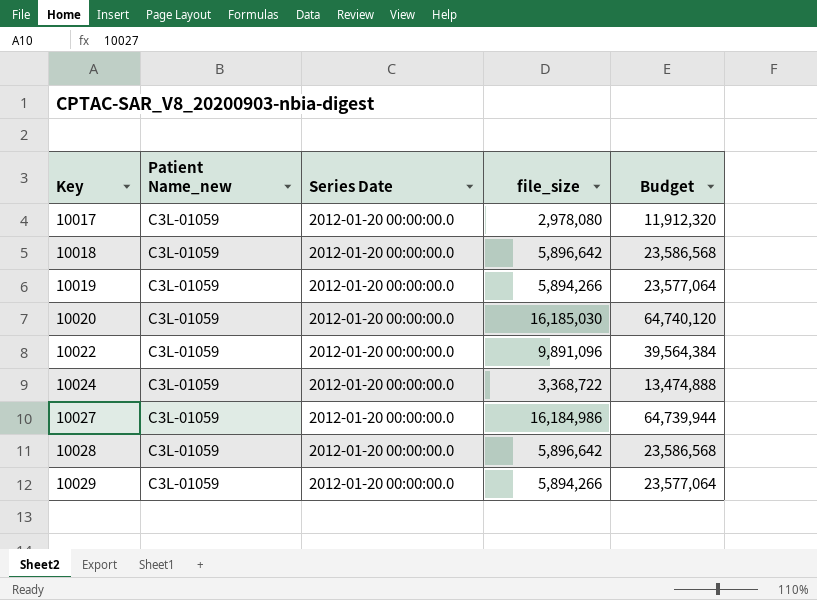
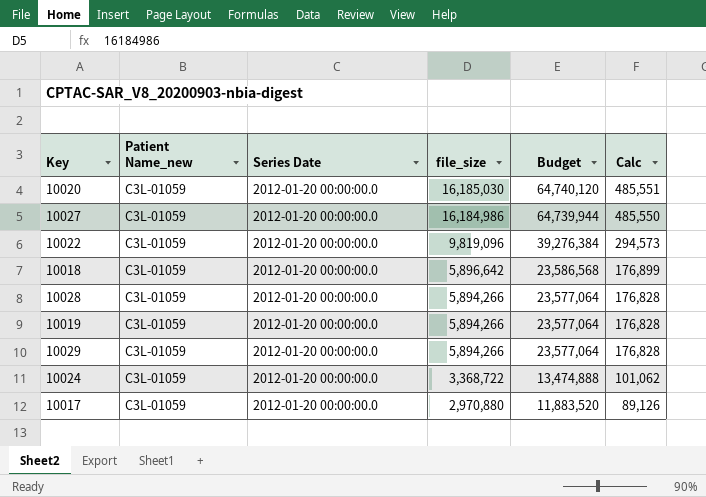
row order: Key ascending -> file_size descending
column Calc | formula: none -> [file_size] * 0.03
10022 | file_size: 9,891,096 -> 9,819,096
10022 | Budget: 39,564,384 -> 39,276,384
10028 | file_size: 5,896,642 -> 5,894,266
10028 | Budget: 23,586,568 -> 23,577,064
10017 | file_size: 2,978,080 -> 2,970,880
10017 | Budget: 11,912,320 -> 11,883,520

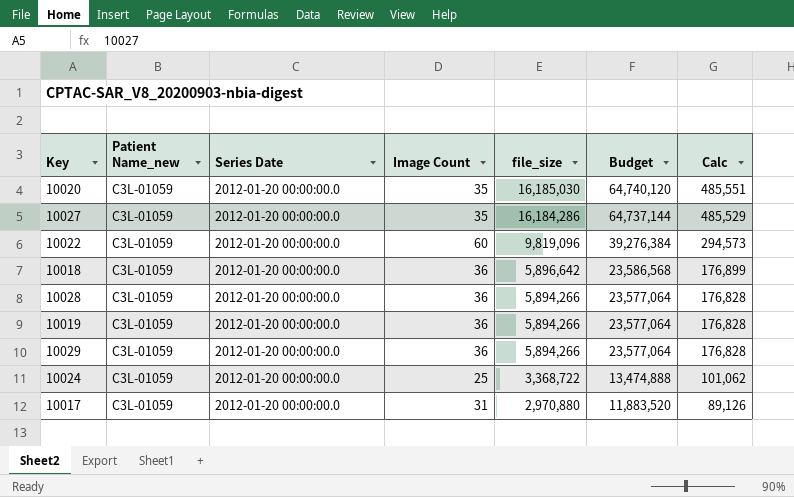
column Image Count | position: none -> 4
10027 | file_size: 16,184,986 -> 16,184,286
10027 | Budget: 64,739,944 -> 64,737,144
10027 | Calc: 485,550 -> 485,529

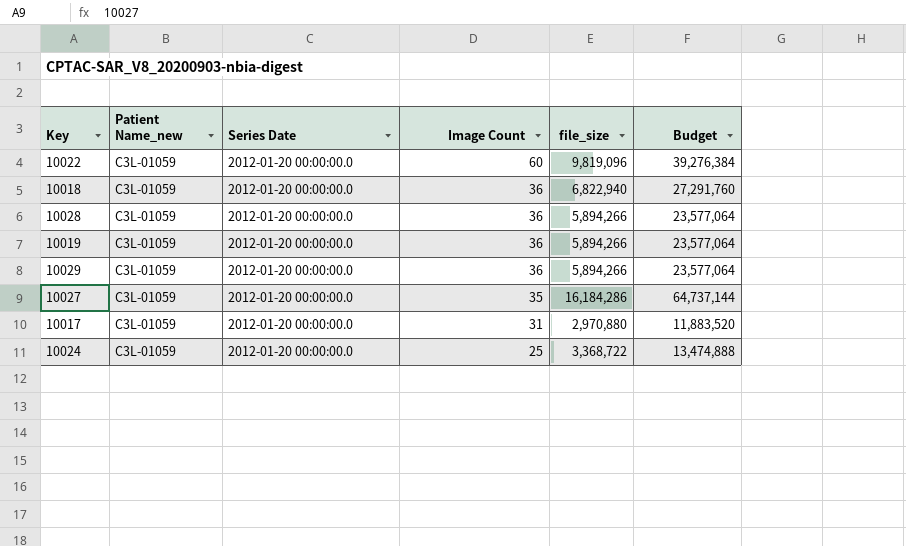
row order: file_size descending -> Image Count descending
column Calc | formula: [file_size] * 0.03 -> none
row 10020: C3L-01059 | 2012-01-20 00:00:00.0 | 35 | 16,185,030 | 64,740,120 | 485,551 -> none
10018 | file_size: 5,896,642 -> 6,822,940
10018 | Budget: 23,586,568 -> 27,291,760

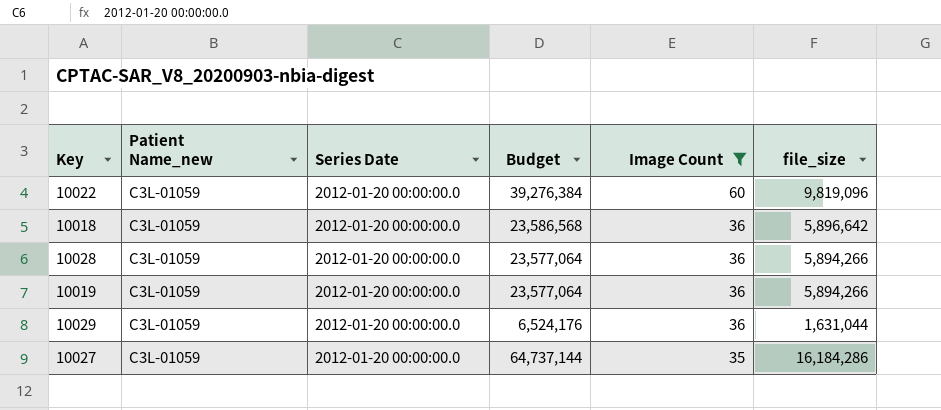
filter: none -> Image Count >= 35
column Budget | position: 6 -> 4
10018 | Budget: 27,291,760 -> 23,586,568
10018 | file_size: 6,822,940 -> 5,896,642
10029 | Budget: 23,577,064 -> 6,524,176
10029 | file_size: 5,894,266 -> 1,631,044

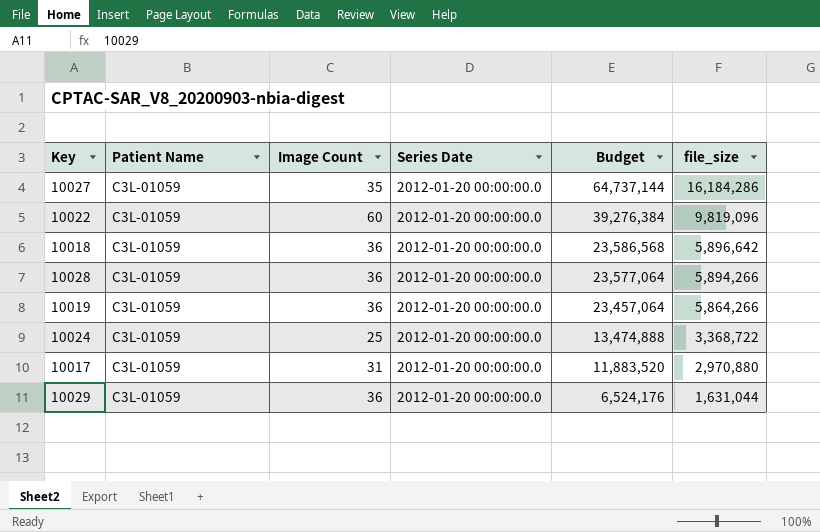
filter: Image Count >= 35 -> none
row order: Image Count descending -> Budget descending
column name: Patient Name_new -> Patient Name
column Image Count | position: 5 -> 3
10019 | Budget: 23,577,064 -> 23,457,064
10019 | file_size: 5,894,266 -> 5,864,266

